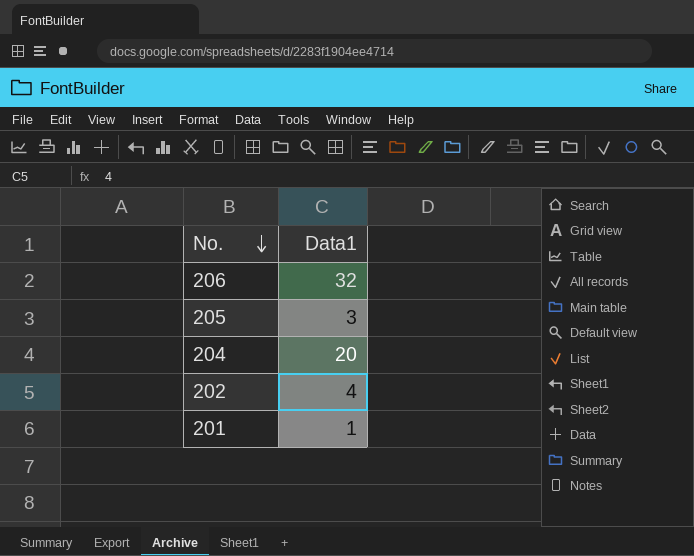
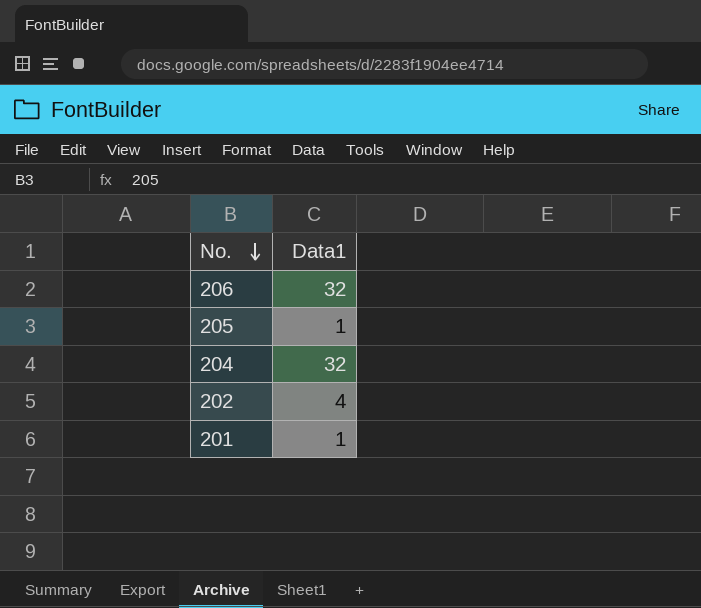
205 | Data1: 3 -> 1
204 | Data1: 20 -> 32

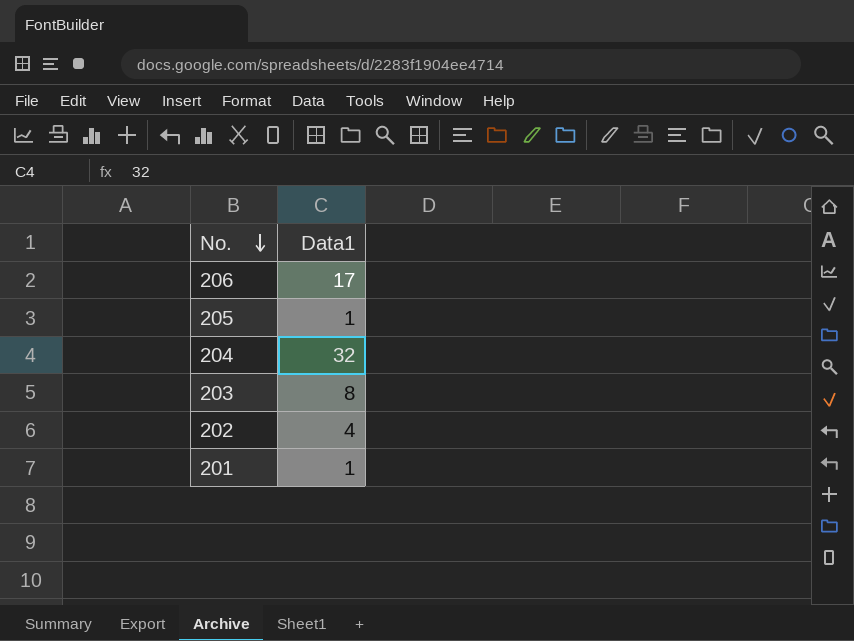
206 | Data1: 32 -> 17
row 203: none -> 8

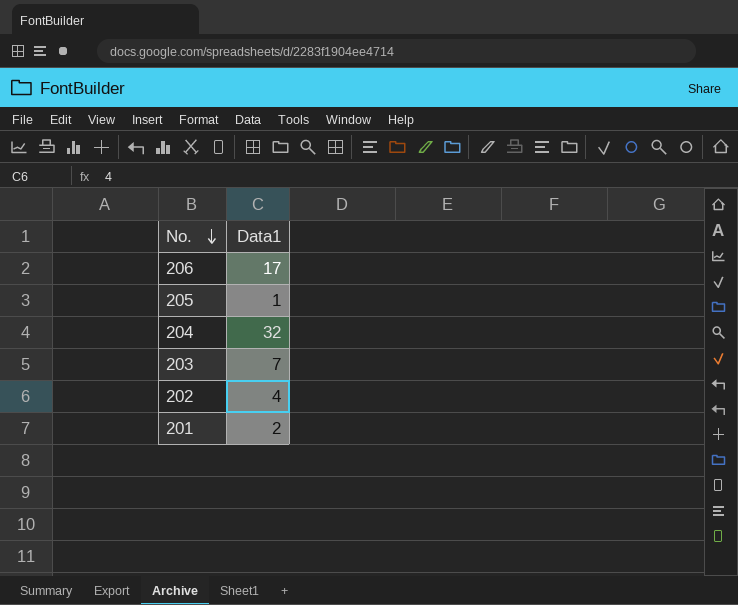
203 | Data1: 8 -> 7
201 | Data1: 1 -> 2

